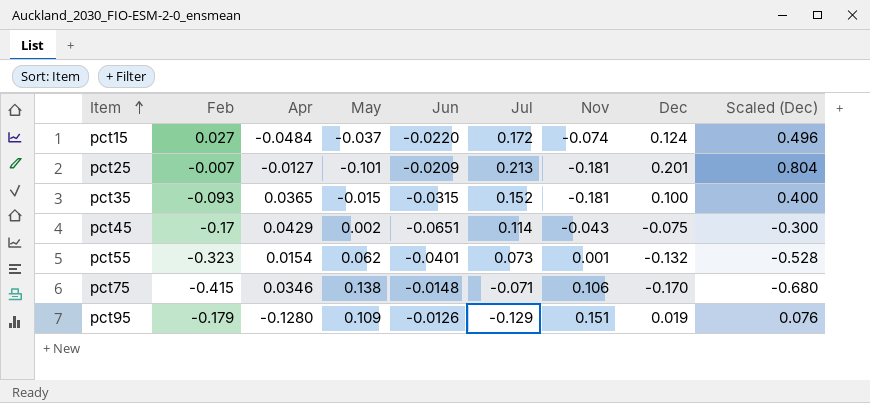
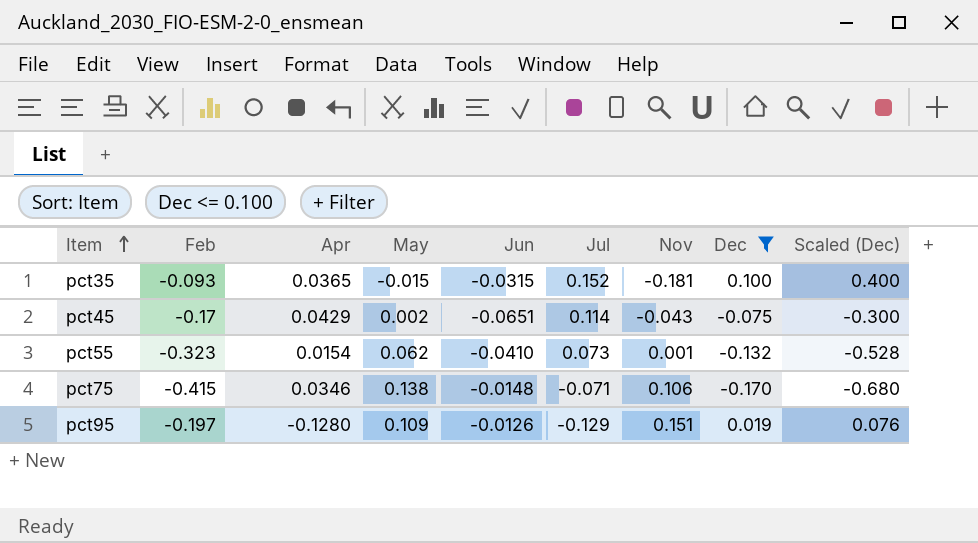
filter: none -> Dec <= 0.100
pct55 | Jun: -0.0401 -> -0.0410
pct95 | Feb: -0.179 -> -0.197

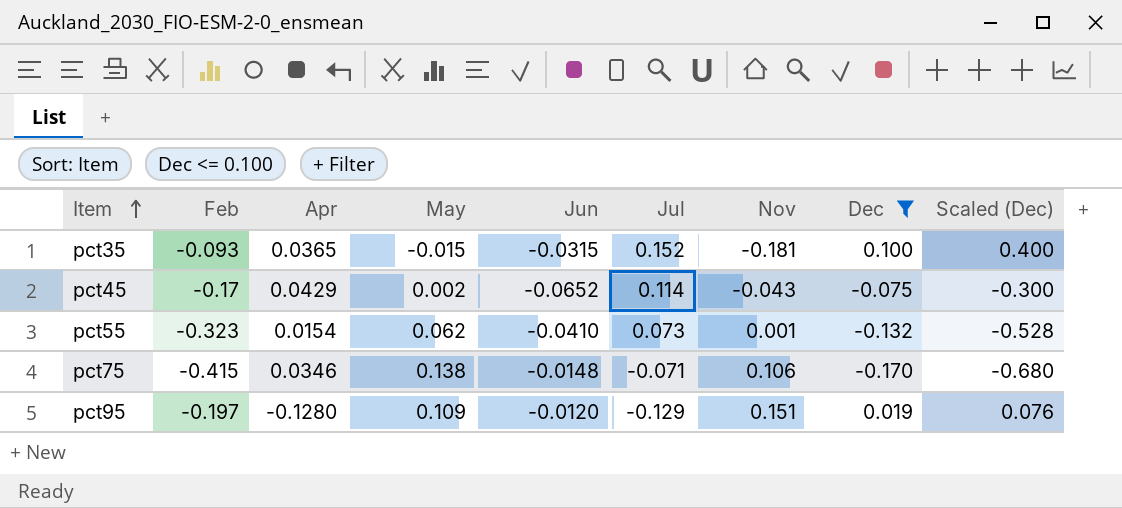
pct45 | Jun: -0.0651 -> -0.0652
pct95 | Jun: -0.0126 -> -0.0120

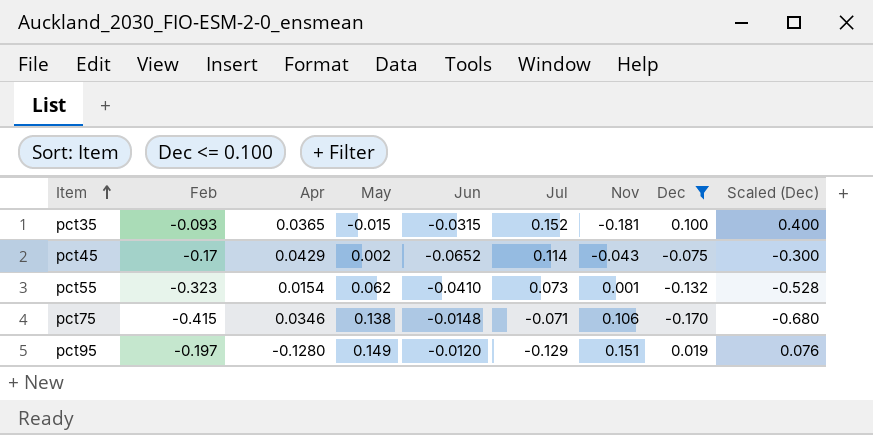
pct95 | May: 0.109 -> 0.149

